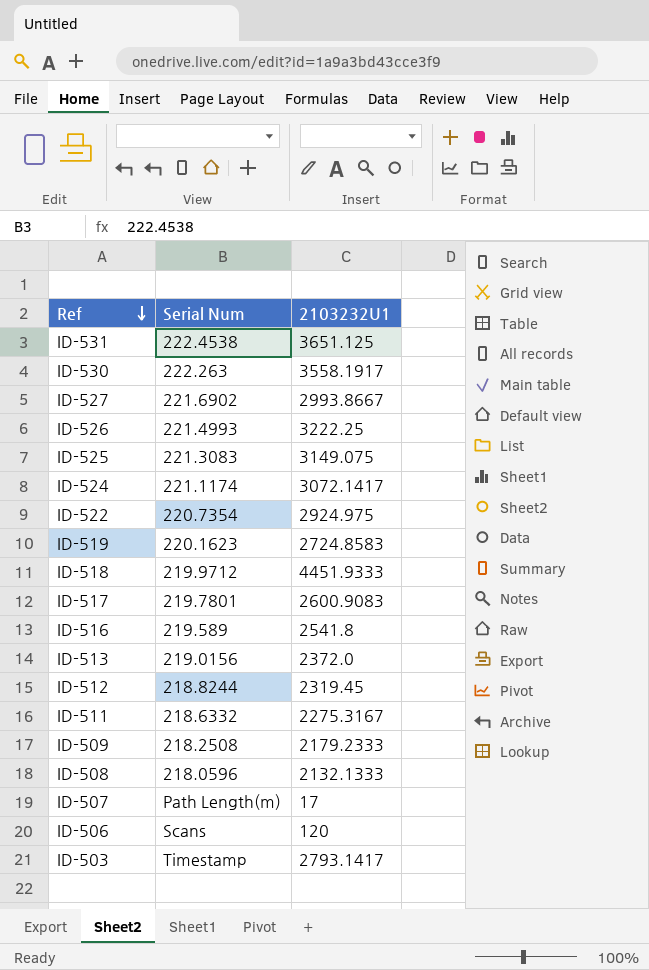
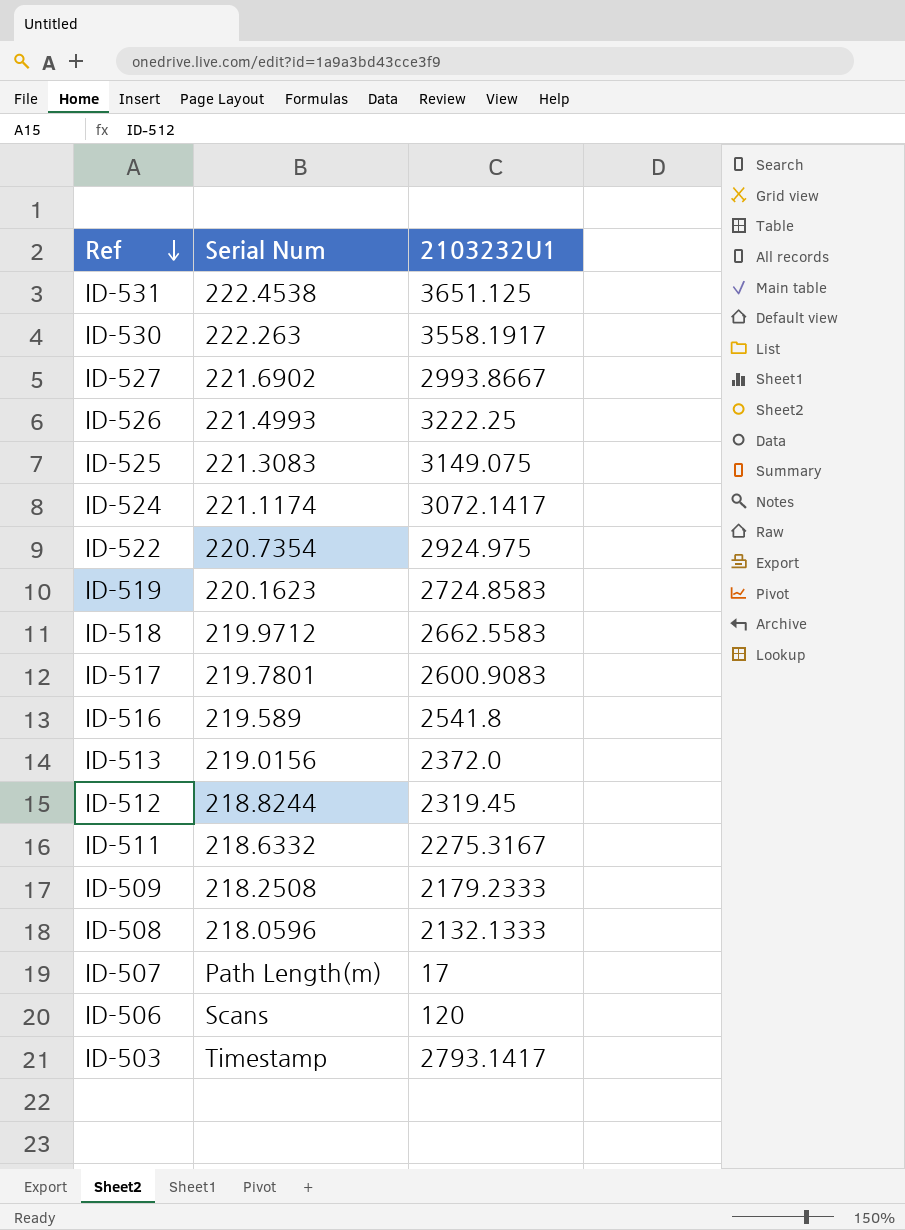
ID-518 | 2103232U1: 4451.9333 -> 2662.5583

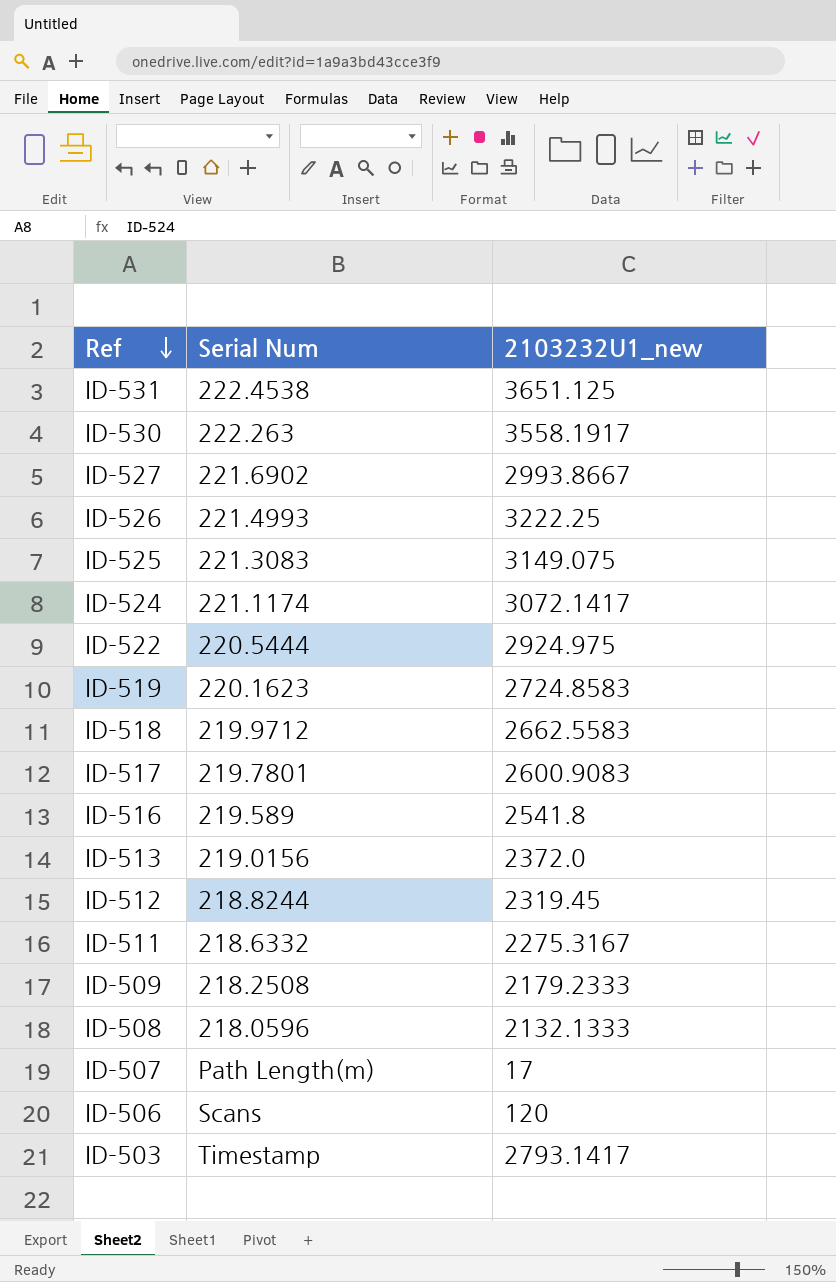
column name: 2103232U1 -> 2103232U1_new
ID-522 | Serial Num: 220.7354 -> 220.5444

